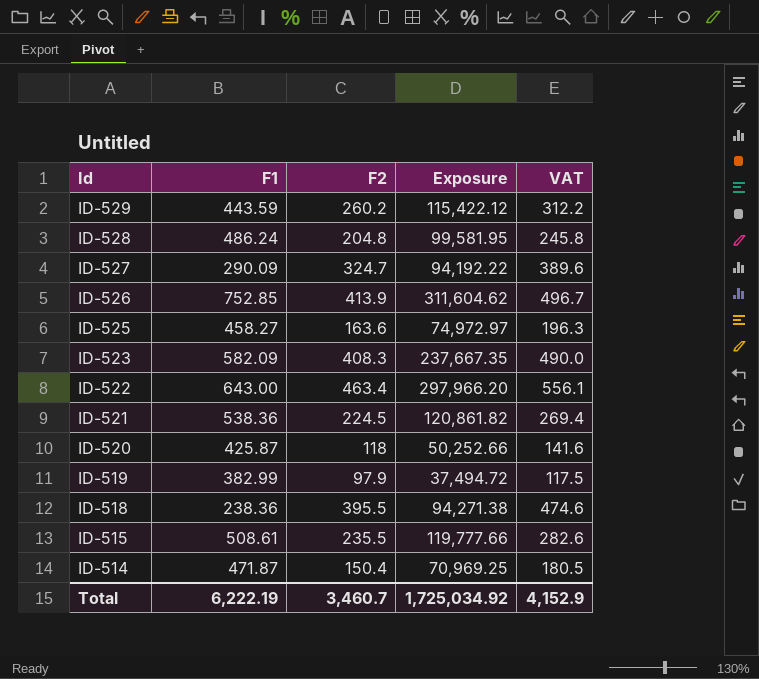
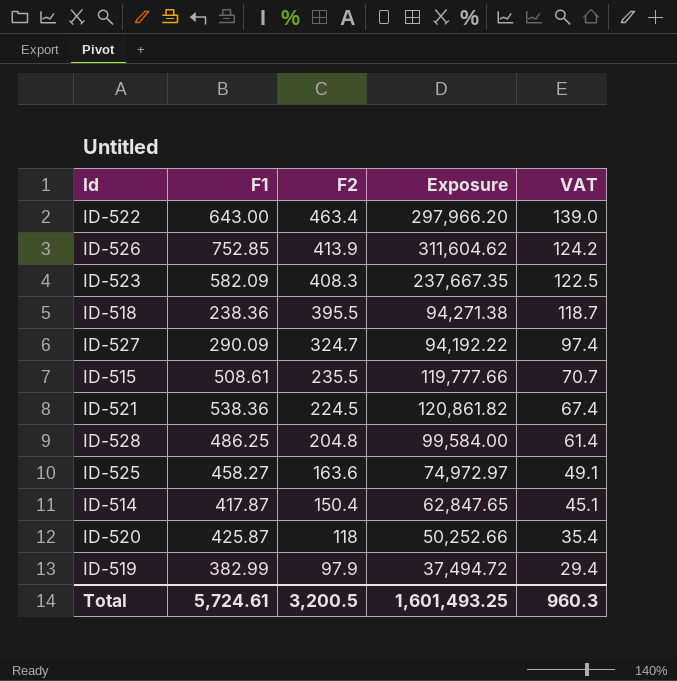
row order: Id descending -> F2 descending
column VAT | formula: [F2] * 1.2 -> [F2] * 0.3
row ID-529: 443.59 | 260.2 | 115,422.12 | 312.2 -> none
ID-528 | F1: 486.24 -> 486.25
ID-528 | Exposure: 99,581.95 -> 99,584.00
ID-514 | F1: 471.87 -> 417.87
ID-514 | Exposure: 70,969.25 -> 62,847.65
Total | F1: 6,222.19 -> 5,724.61
Total | F2: 3,460.7 -> 3,200.5
Total | Exposure: 1,725,034.92 -> 1,601,493.25
Total | VAT: 4,152.9 -> 960.3

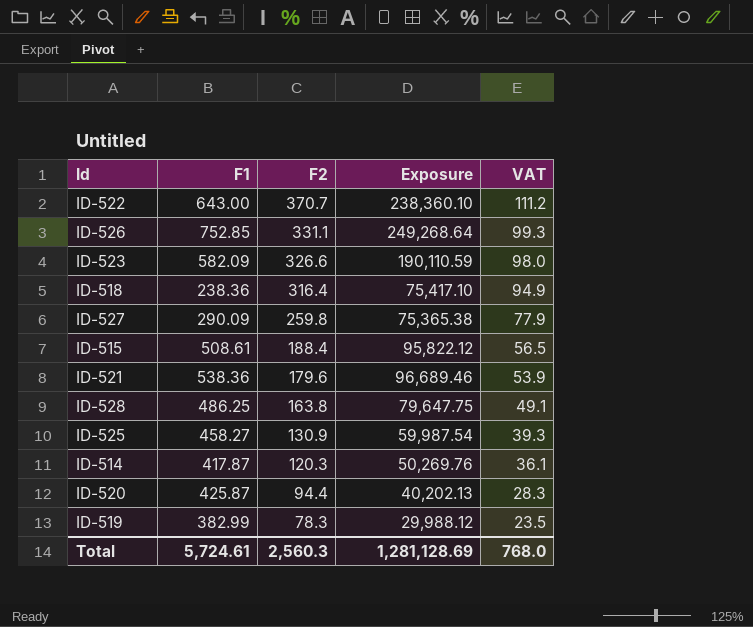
ID-522 | F2: 463.4 -> 370.7
ID-522 | Exposure: 297,966.20 -> 238,360.10
ID-522 | VAT: 139.0 -> 111.2
ID-526 | F2: 413.9 -> 331.1
ID-526 | Exposure: 311,604.62 -> 249,268.64
ID-526 | VAT: 124.2 -> 99.3
ID-523 | F2: 408.3 -> 326.6
ID-523 | Exposure: 237,667.35 -> 190,110.59
ID-523 | VAT: 122.5 -> 98.0
ID-518 | F2: 395.5 -> 316.4
ID-518 | Exposure: 94,271.38 -> 75,417.10
ID-518 | VAT: 118.7 -> 94.9
ID-527 | F2: 324.7 -> 259.8
ID-527 | Exposure: 94,192.22 -> 75,365.38
ID-527 | VAT: 97.4 -> 77.9
ID-515 | F2: 235.5 -> 188.4
ID-515 | Exposure: 119,777.66 -> 95,822.12
ID-515 | VAT: 70.7 -> 56.5
ID-521 | F2: 224.5 -> 179.6
ID-521 | Exposure: 120,861.82 -> 96,689.46
ID-521 | VAT: 67.4 -> 53.9
ID-528 | F2: 204.8 -> 163.8
ID-528 | Exposure: 99,584.00 -> 79,647.75
ID-528 | VAT: 61.4 -> 49.1
ID-525 | F2: 163.6 -> 130.9
ID-525 | Exposure: 74,972.97 -> 59,987.54
ID-525 | VAT: 49.1 -> 39.3
ID-514 | F2: 150.4 -> 120.3
ID-514 | Exposure: 62,847.65 -> 50,269.76
ID-514 | VAT: 45.1 -> 36.1
ID-520 | F2: 118 -> 94.4
ID-520 | Exposure: 50,252.66 -> 40,202.13
ID-520 | VAT: 35.4 -> 28.3
ID-519 | F2: 97.9 -> 78.3
ID-519 | Exposure: 37,494.72 -> 29,988.12
ID-519 | VAT: 29.4 -> 23.5
Total | F2: 3,200.5 -> 2,560.3
Total | Exposure: 1,601,493.25 -> 1,281,128.69
Total | VAT: 960.3 -> 768.0

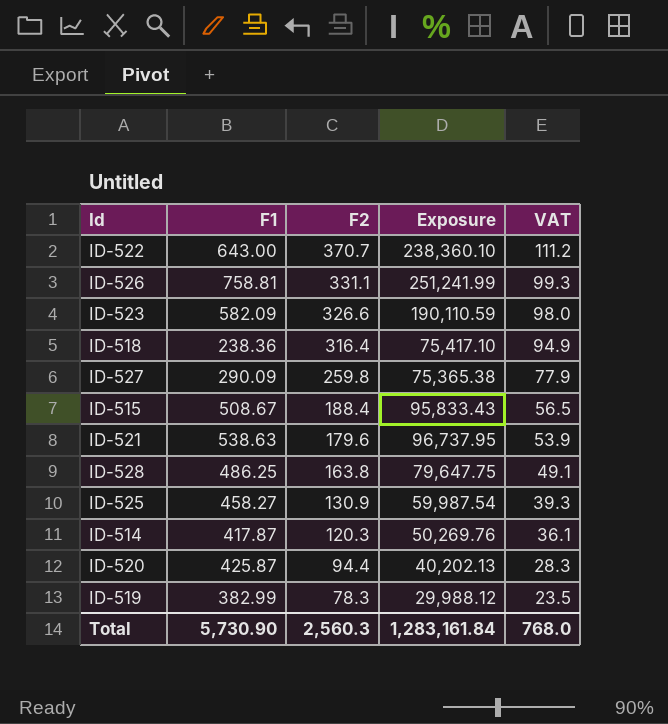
ID-526 | F1: 752.85 -> 758.81
ID-526 | Exposure: 249,268.64 -> 251,241.99
ID-515 | F1: 508.61 -> 508.67
ID-515 | Exposure: 95,822.12 -> 95,833.43
ID-521 | F1: 538.36 -> 538.63
ID-521 | Exposure: 96,689.46 -> 96,737.95
Total | F1: 5,724.61 -> 5,730.90
Total | Exposure: 1,281,128.69 -> 1,283,161.84

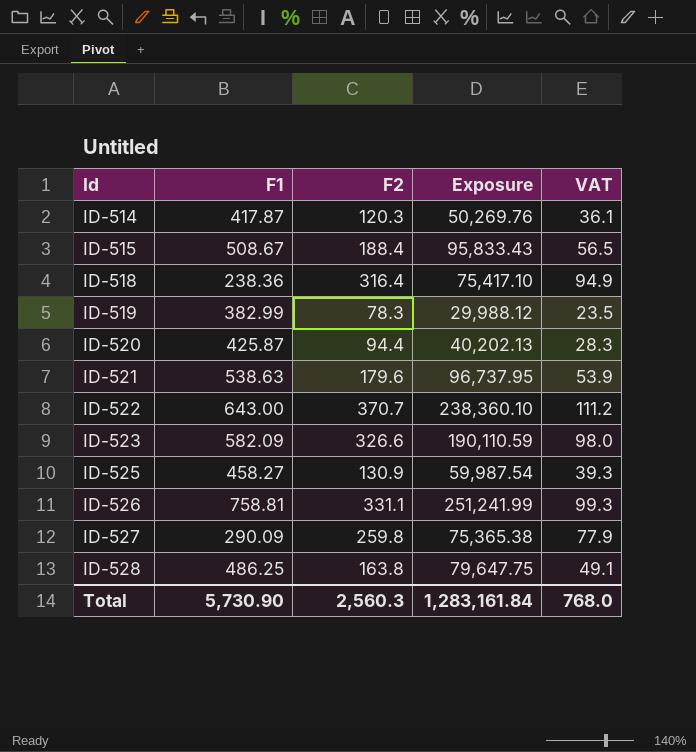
row order: F2 descending -> Id ascending

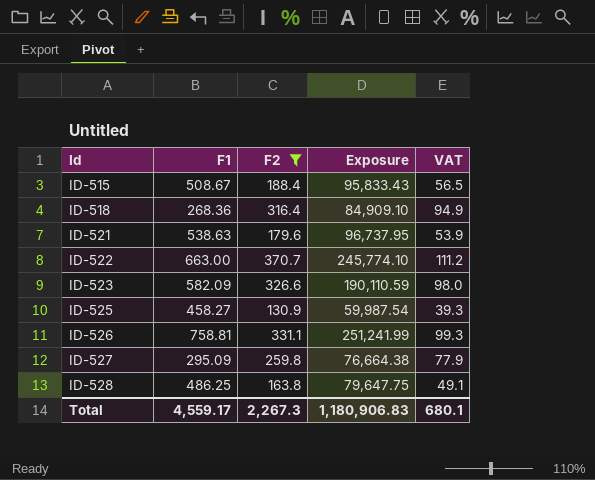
filter: none -> F2 >= 130.9
ID-518 | F1: 238.36 -> 268.36
ID-518 | Exposure: 75,417.10 -> 84,909.10
ID-522 | F1: 643.00 -> 663.00
ID-522 | Exposure: 238,360.10 -> 245,774.10
ID-527 | F1: 290.09 -> 295.09
ID-527 | Exposure: 75,365.38 -> 76,664.38
Total | F1: 5,730.90 -> 4,559.17
Total | F2: 2,560.3 -> 2,267.3
Total | Exposure: 1,283,161.84 -> 1,180,906.83
Total | VAT: 768.0 -> 680.1

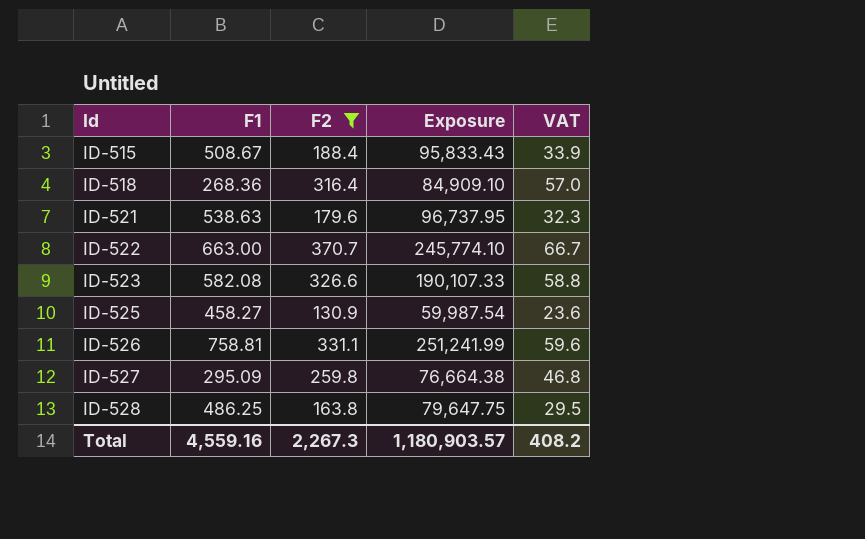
column VAT | formula: [F2] * 0.3 -> [F2] * 0.18
ID-523 | F1: 582.09 -> 582.08
ID-523 | Exposure: 190,110.59 -> 190,107.33
Total | F1: 4,559.17 -> 4,559.16
Total | Exposure: 1,180,906.83 -> 1,180,903.57
Total | VAT: 680.1 -> 408.2

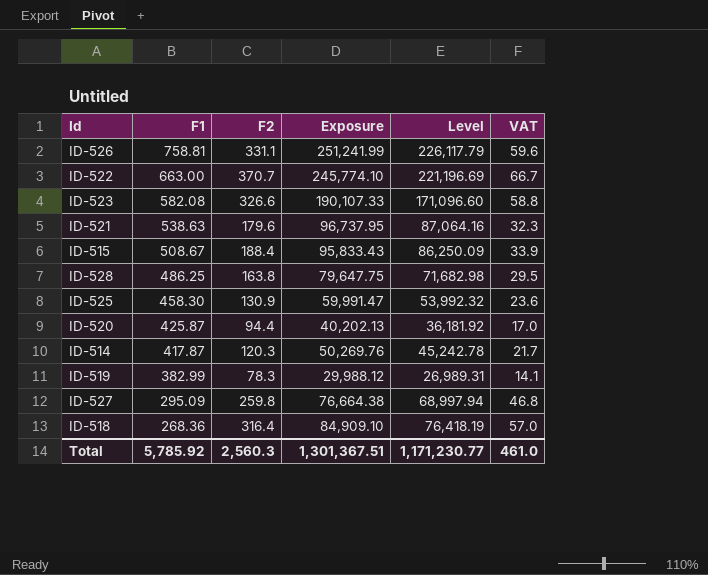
filter: F2 >= 130.9 -> none
row order: Id ascending -> F1 descending
column Level | formula: none -> [Exposure] * 0.9
ID-525 | F1: 458.27 -> 458.30
ID-525 | Exposure: 59,987.54 -> 59,991.47
Total | F1: 4,559.16 -> 5,785.92
Total | F2: 2,267.3 -> 2,560.3
Total | Exposure: 1,180,903.57 -> 1,301,367.51
Total | VAT: 408.2 -> 461.0

